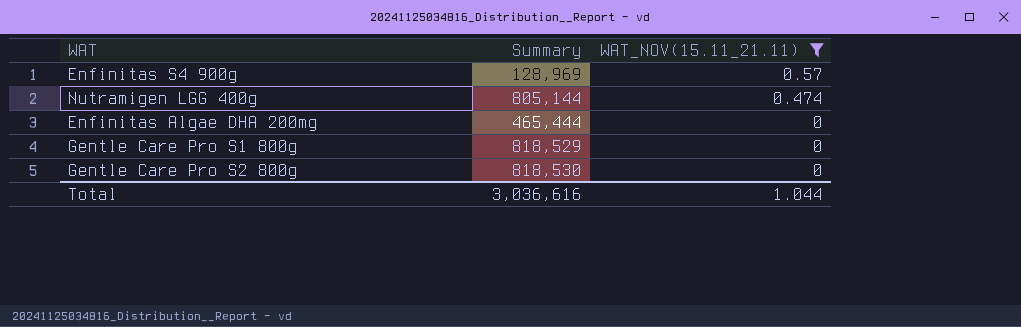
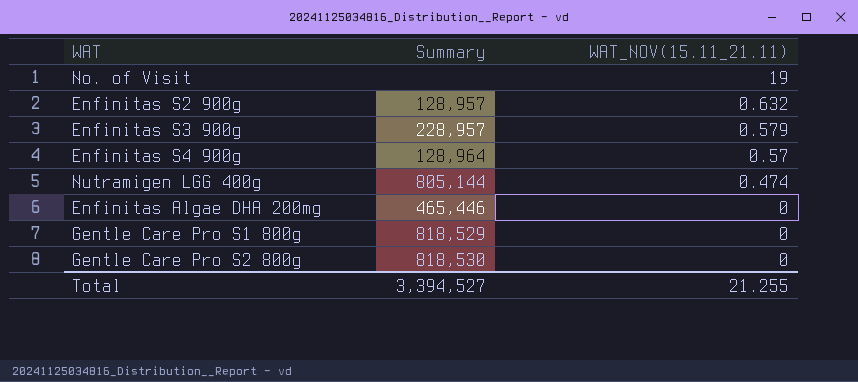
filter: WAT_NOV(15.11_21.11) <= 0.57 -> none
Enfinitas S4 900g | Summary: 128,969 -> 128,964
Enfinitas Algae DHA 200mg | Summary: 465,444 -> 465,446
Total | Summary: 3,036,616 -> 3,394,527
Total | WAT_NOV(15.11_21.11): 1.044 -> 21.255

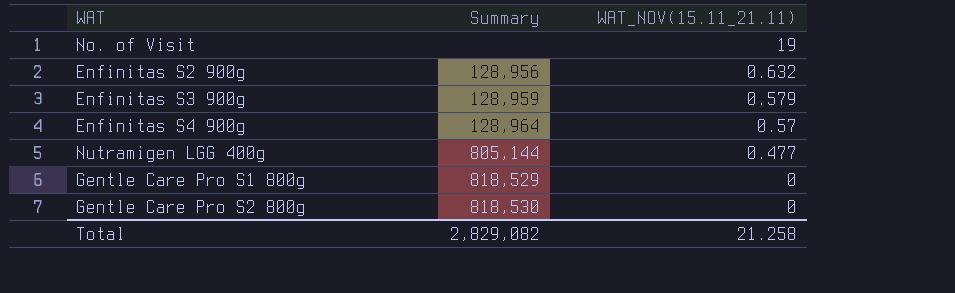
row Enfinitas Algae DHA 200mg: 465,446 | 0 -> none
Enfinitas S2 900g | Summary: 128,957 -> 128,956
Enfinitas S3 900g | Summary: 228,957 -> 128,959
Nutramigen LGG 400g | WAT_NOV(15.11_21.11): 0.474 -> 0.477
Total | Summary: 3,394,527 -> 2,829,082
Total | WAT_NOV(15.11_21.11): 21.255 -> 21.258

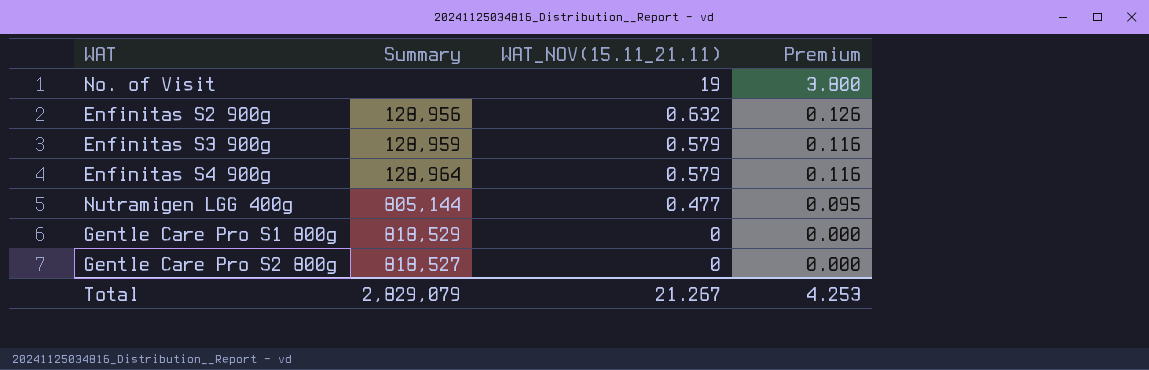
column Premium | formula: none -> [WAT_NOV(15.11_21.11)] * 0.2
Enfinitas S4 900g | WAT_NOV(15.11_21.11): 0.57 -> 0.579
Gentle Care Pro S2 800g | Summary: 818,530 -> 818,527
Total | Summary: 2,829,082 -> 2,829,079
Total | WAT_NOV(15.11_21.11): 21.258 -> 21.267

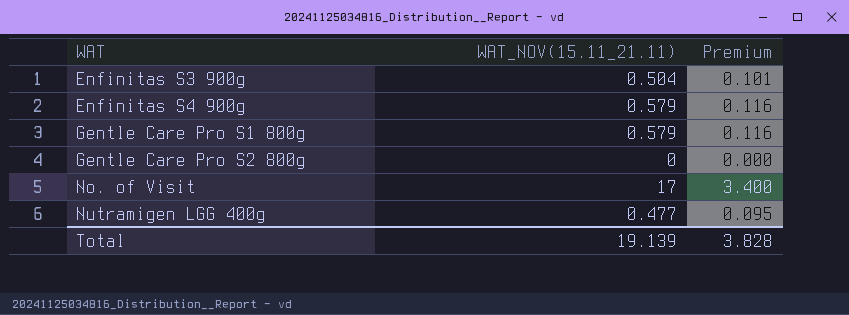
row order: WAT_NOV(15.11_21.11) descending -> WAT ascending
column Summary | position: 2 -> none
row Enfinitas S2 900g: 128,956 | 0.632 | 0.126 -> none
Enfinitas S3 900g | WAT_NOV(15.11_21.11): 0.579 -> 0.504
Enfinitas S3 900g | Premium: 0.116 -> 0.101
Gentle Care Pro S1 800g | WAT_NOV(15.11_21.11): 0 -> 0.579
Gentle Care Pro S1 800g | Premium: 0.000 -> 0.116
No. of Visit | WAT_NOV(15.11_21.11): 19 -> 17
No. of Visit | Premium: 3.800 -> 3.400
Total | WAT_NOV(15.11_21.11): 21.267 -> 19.139
Total | Premium: 4.253 -> 3.828

